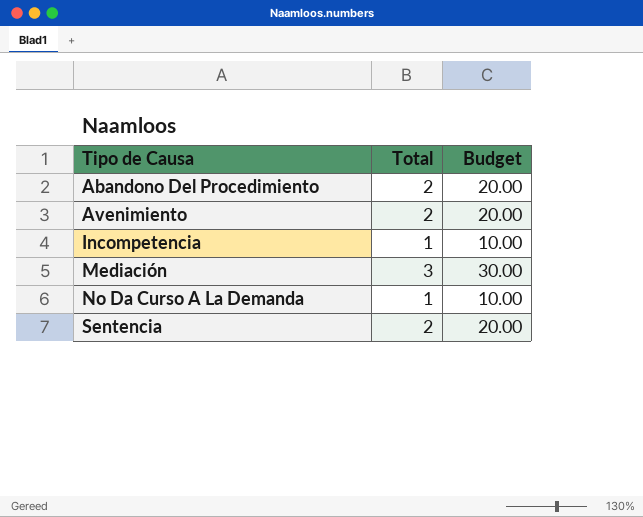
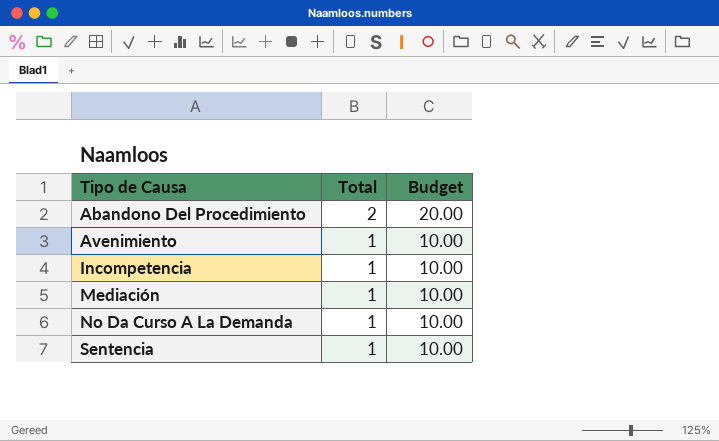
Avenimiento | Total: 2 -> 1
Avenimiento | Budget: 20.00 -> 10.00
Mediación | Total: 3 -> 1
Mediación | Budget: 30.00 -> 10.00
Sentencia | Total: 2 -> 1
Sentencia | Budget: 20.00 -> 10.00

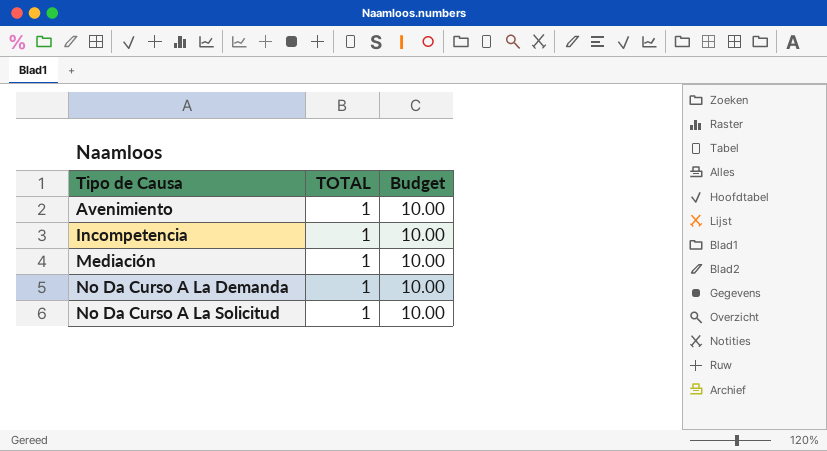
column name: Total -> TOTAL
row Abandono Del Procedimiento: 2 | 20.00 -> none
row Sentencia: 1 | 10.00 -> none
row No Da Curso A La Solicitud: none -> 1 | 10.00

